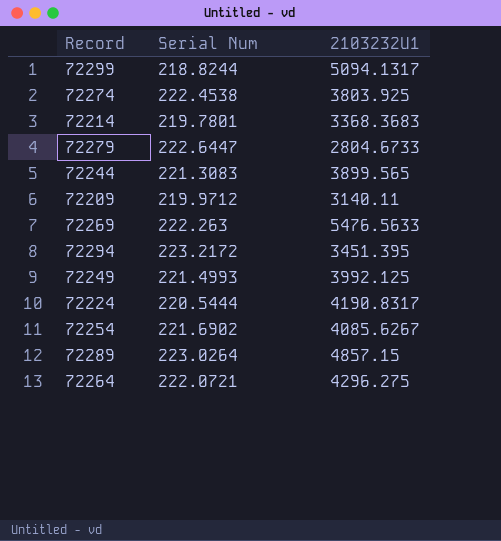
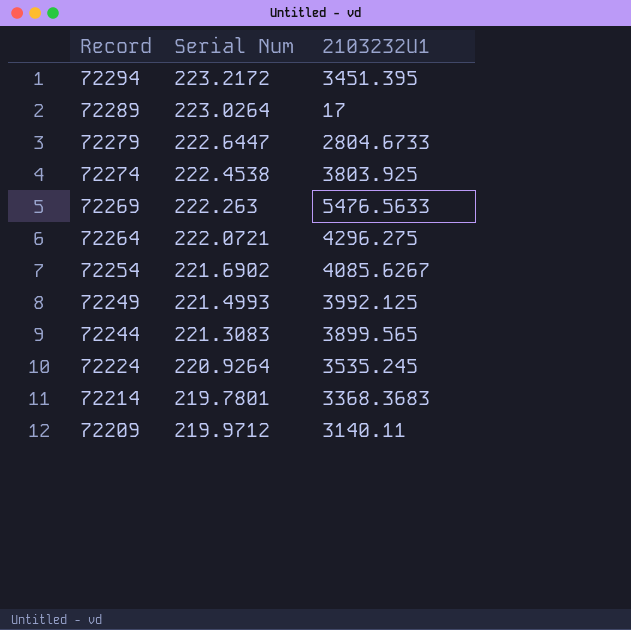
row order: none -> Record descending
row 72299: 218.8244 | 5094.1317 -> none
72289 | 2103232U1: 4857.15 -> 17
72224 | Serial Num: 220.5444 -> 220.9264
72224 | 2103232U1: 4190.8317 -> 3535.245

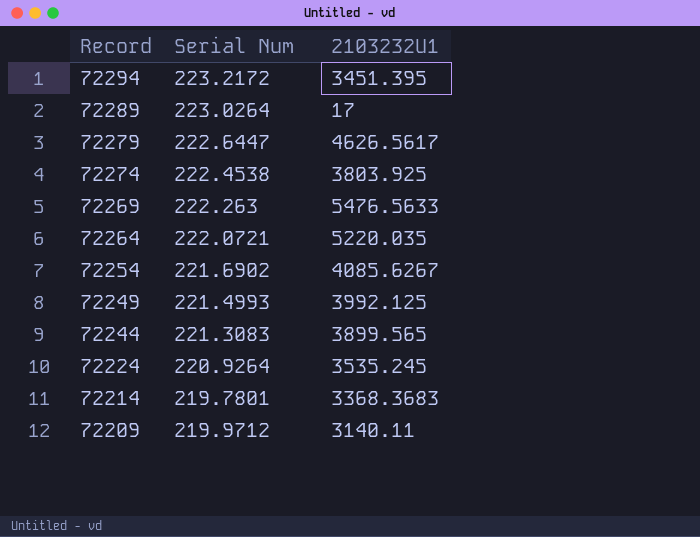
72279 | 2103232U1: 2804.6733 -> 4626.5617
72264 | 2103232U1: 4296.275 -> 5220.035

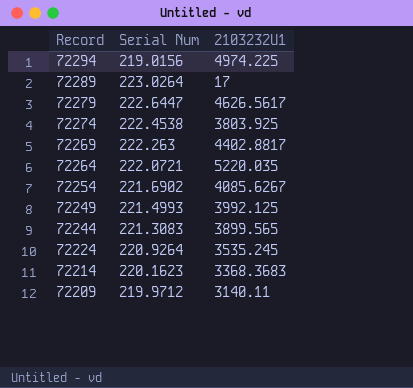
72294 | Serial Num: 223.2172 -> 219.0156
72294 | 2103232U1: 3451.395 -> 4974.225
72269 | 2103232U1: 5476.5633 -> 4402.8817
72214 | Serial Num: 219.7801 -> 220.1623

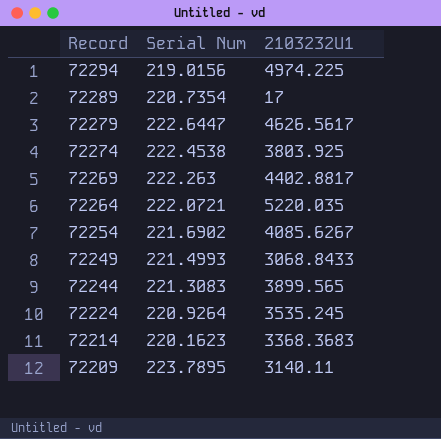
72289 | Serial Num: 223.0264 -> 220.7354
72249 | 2103232U1: 3992.125 -> 3068.8433
72209 | Serial Num: 219.9712 -> 223.7895

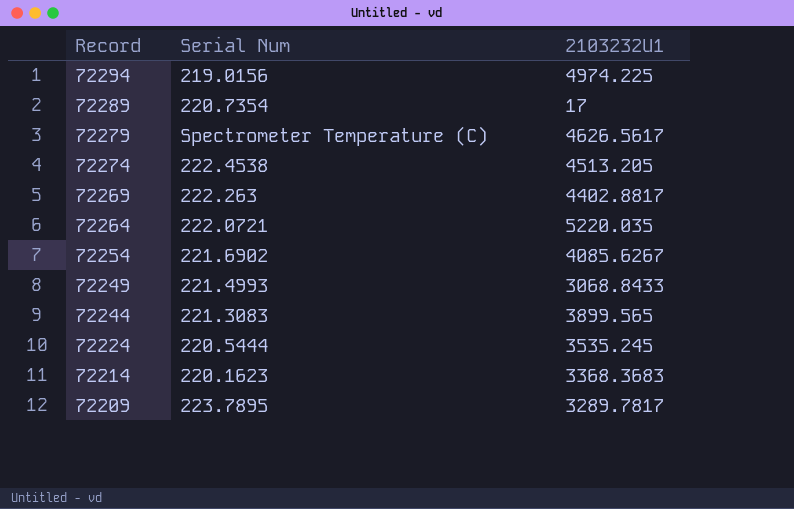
72279 | Serial Num: 222.6447 -> Spectrometer Temperature (C)
72274 | 2103232U1: 3803.925 -> 4513.205
72224 | Serial Num: 220.9264 -> 220.5444
72209 | 2103232U1: 3140.11 -> 3289.7817

